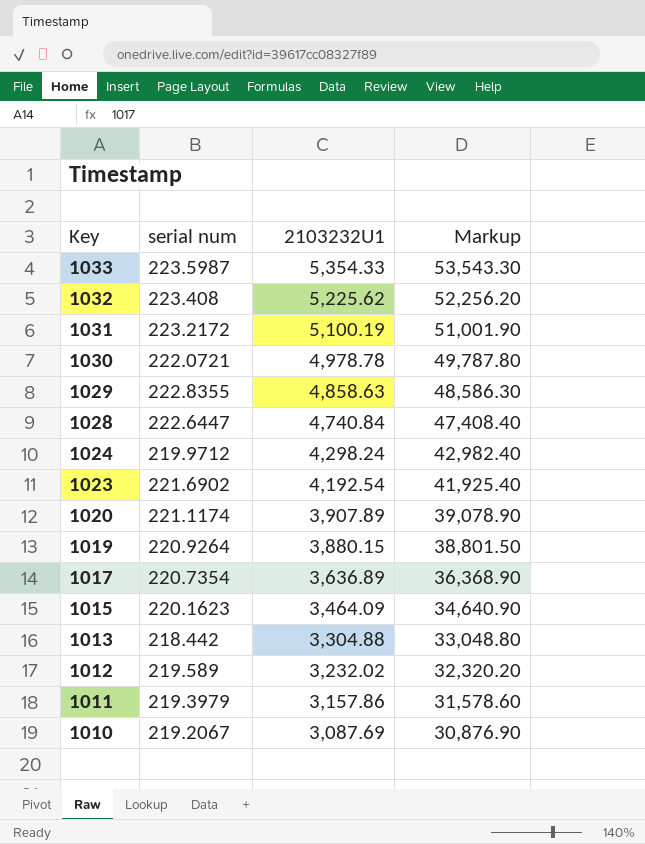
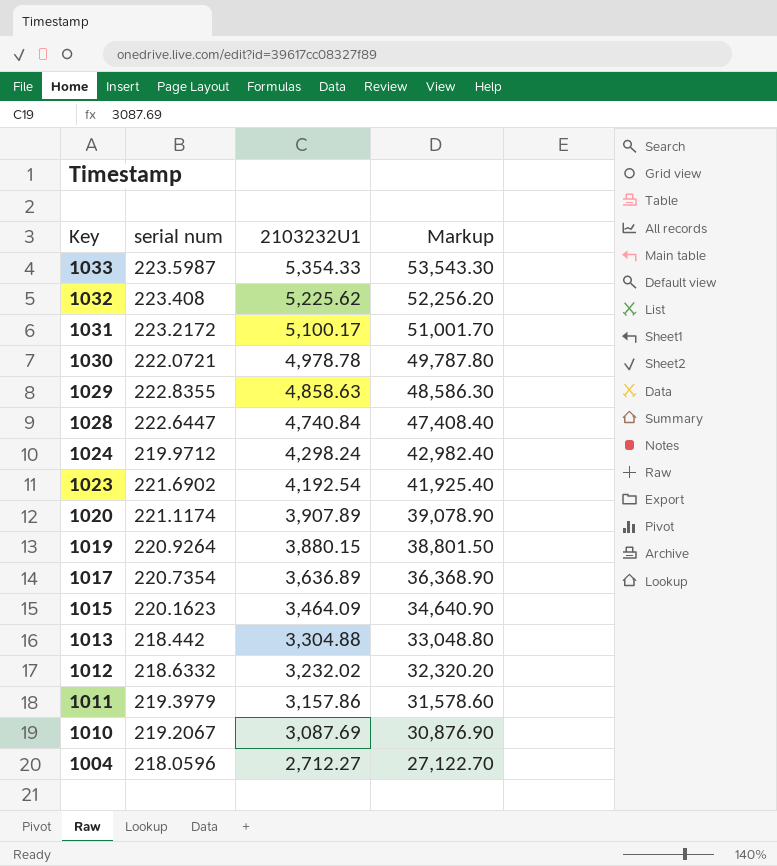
1031 | 2103232U1: 5,100.19 -> 5,100.17
1031 | Markup: 51,001.90 -> 51,001.70
1012 | serial num: 219.589 -> 218.6332
row 1004: none -> 218.0596 | 2,712.27 | 27,122.70

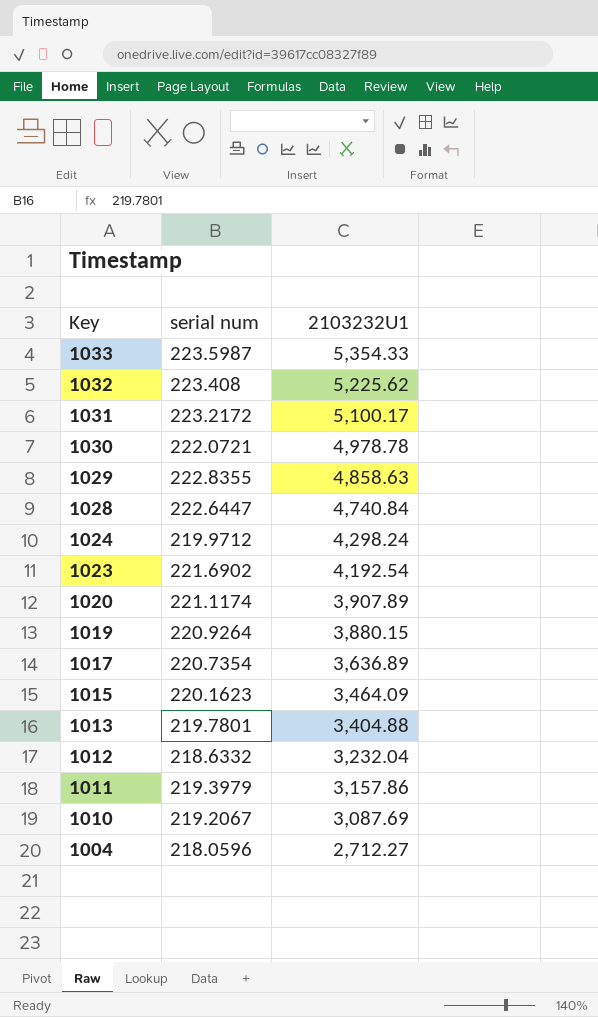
column Markup | formula: [2103232U1] * 10 -> none
1013 | serial num: 218.442 -> 219.7801
1013 | 2103232U1: 3,304.88 -> 3,404.88
1012 | 2103232U1: 3,232.02 -> 3,232.04

